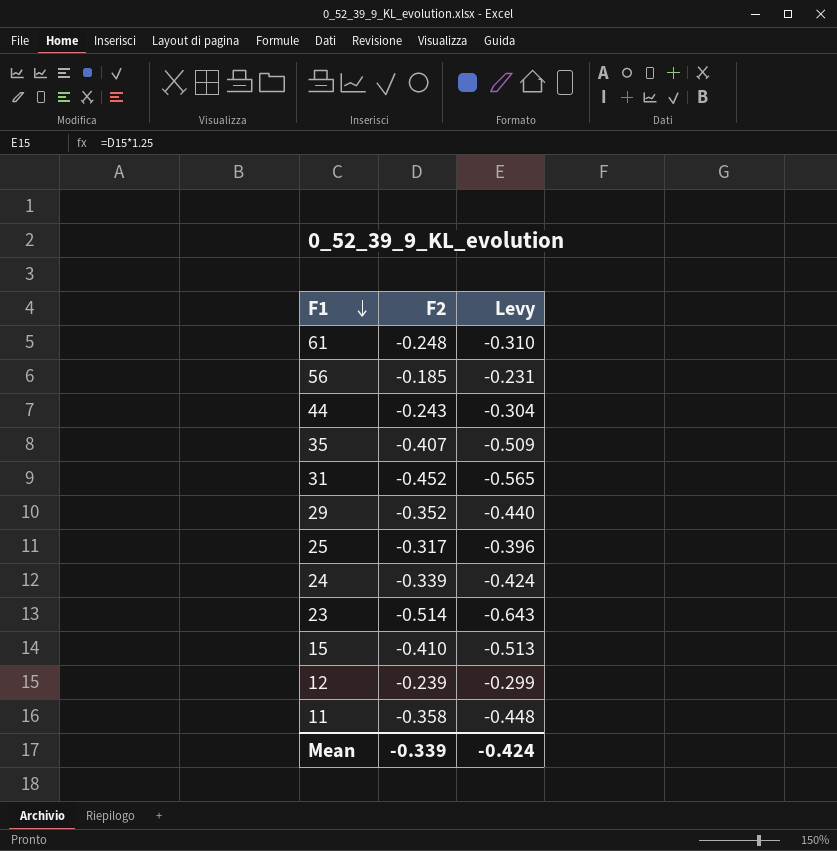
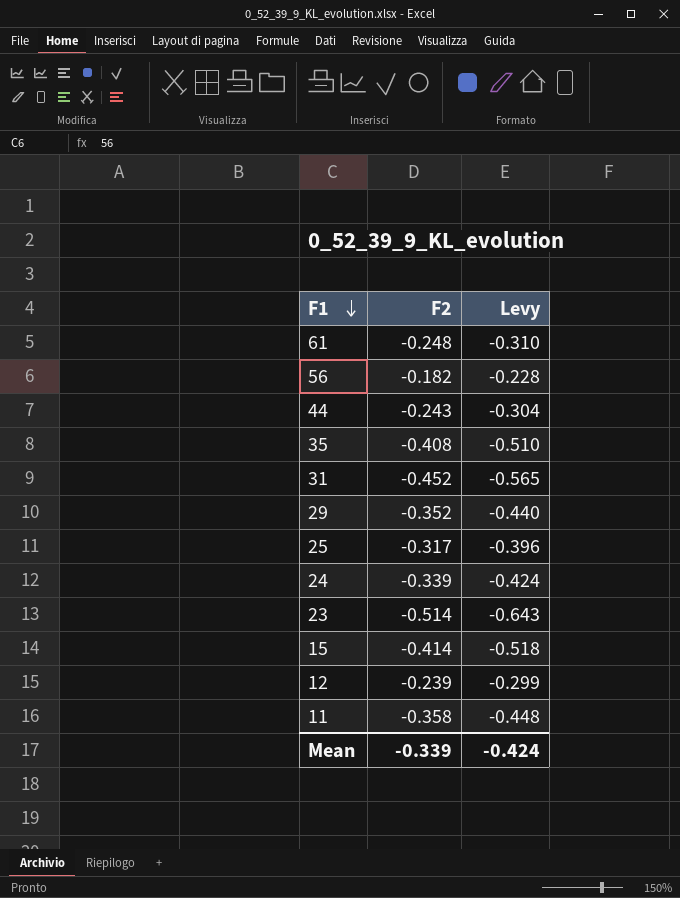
56 | F2: -0.185 -> -0.182
56 | Levy: -0.231 -> -0.228
35 | F2: -0.407 -> -0.408
35 | Levy: -0.509 -> -0.510
15 | F2: -0.410 -> -0.414
15 | Levy: -0.513 -> -0.518

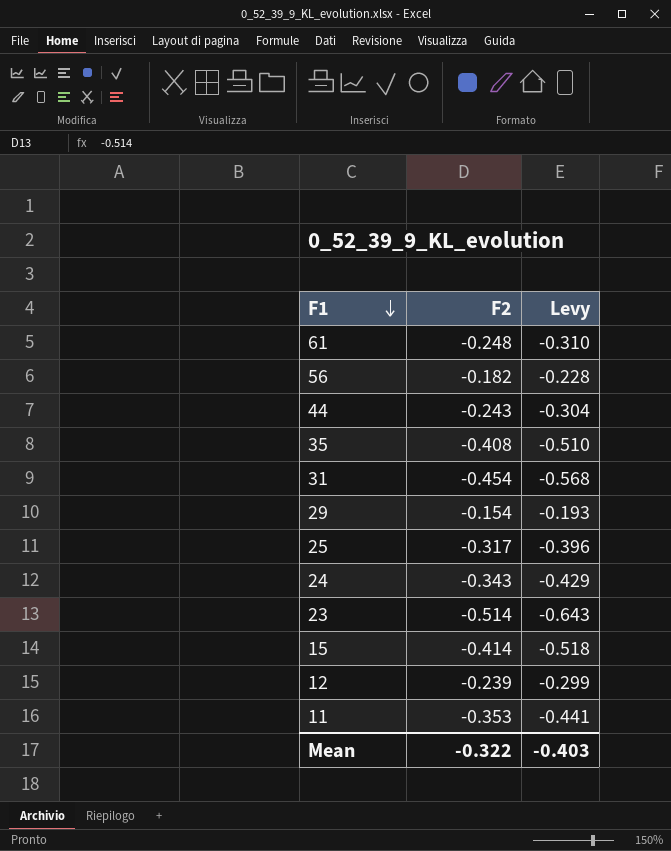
31 | F2: -0.452 -> -0.454
31 | Levy: -0.565 -> -0.568
29 | F2: -0.352 -> -0.154
29 | Levy: -0.440 -> -0.193
24 | F2: -0.339 -> -0.343
24 | Levy: -0.424 -> -0.429
11 | F2: -0.358 -> -0.353
11 | Levy: -0.448 -> -0.441
Mean | F2: -0.339 -> -0.322
Mean | Levy: -0.424 -> -0.403

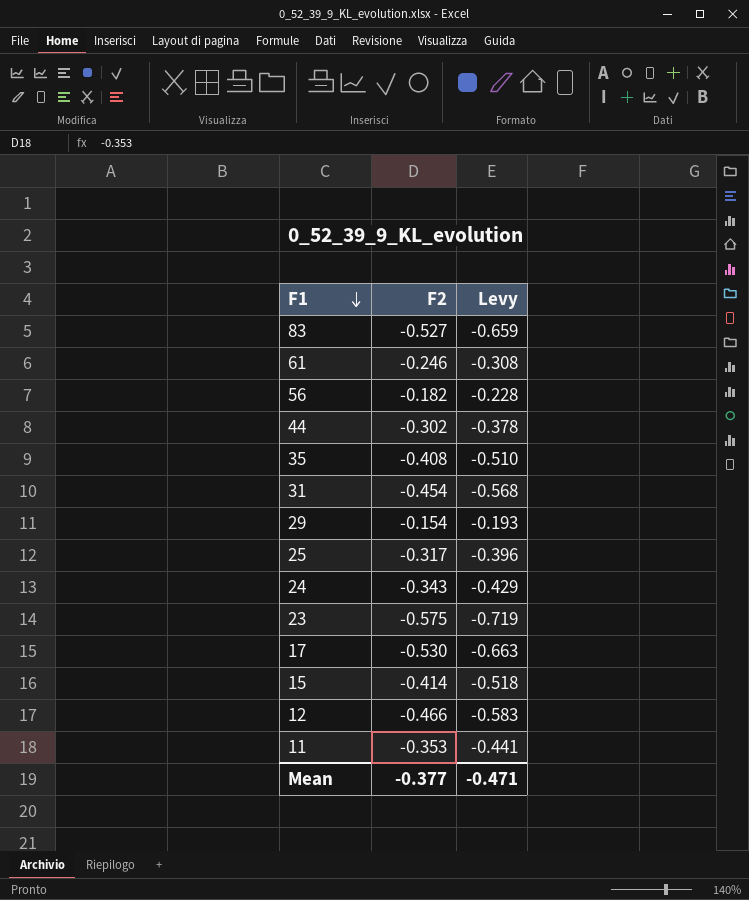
row 83: none -> -0.527 | -0.659
61 | F2: -0.248 -> -0.246
61 | Levy: -0.310 -> -0.308
44 | F2: -0.243 -> -0.302
44 | Levy: -0.304 -> -0.378
23 | F2: -0.514 -> -0.575
23 | Levy: -0.643 -> -0.719
row 17: none -> -0.530 | -0.663
12 | F2: -0.239 -> -0.466
12 | Levy: -0.299 -> -0.583
Mean | F2: -0.322 -> -0.377
Mean | Levy: -0.403 -> -0.471

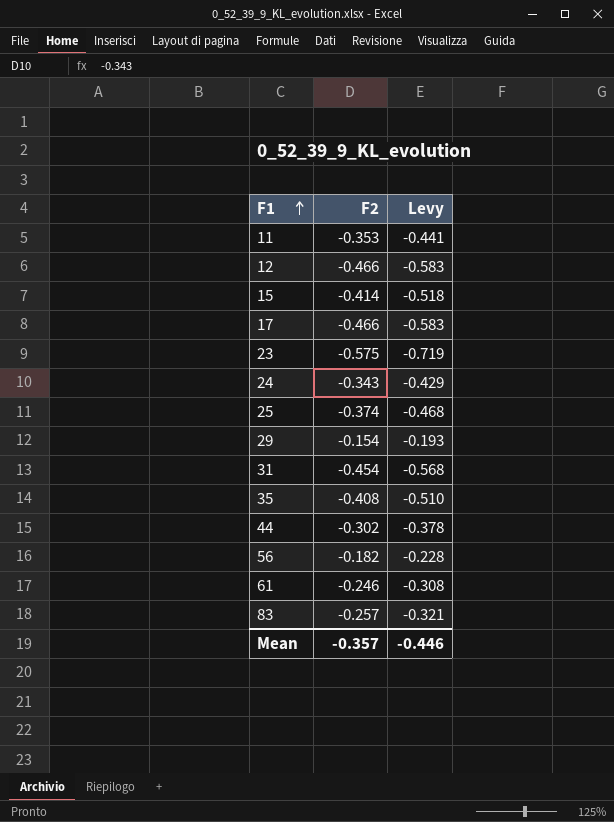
row order: F1 descending -> F1 ascending
17 | F2: -0.530 -> -0.466
17 | Levy: -0.663 -> -0.583
25 | F2: -0.317 -> -0.374
25 | Levy: -0.396 -> -0.468
83 | F2: -0.527 -> -0.257
83 | Levy: -0.659 -> -0.321
Mean | F2: -0.377 -> -0.357
Mean | Levy: -0.471 -> -0.446

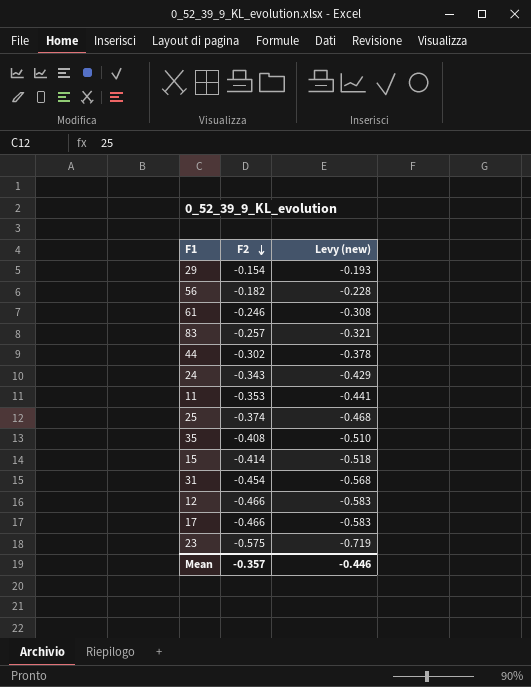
row order: F1 ascending -> F2 descending
column name: Levy -> Levy (new)

